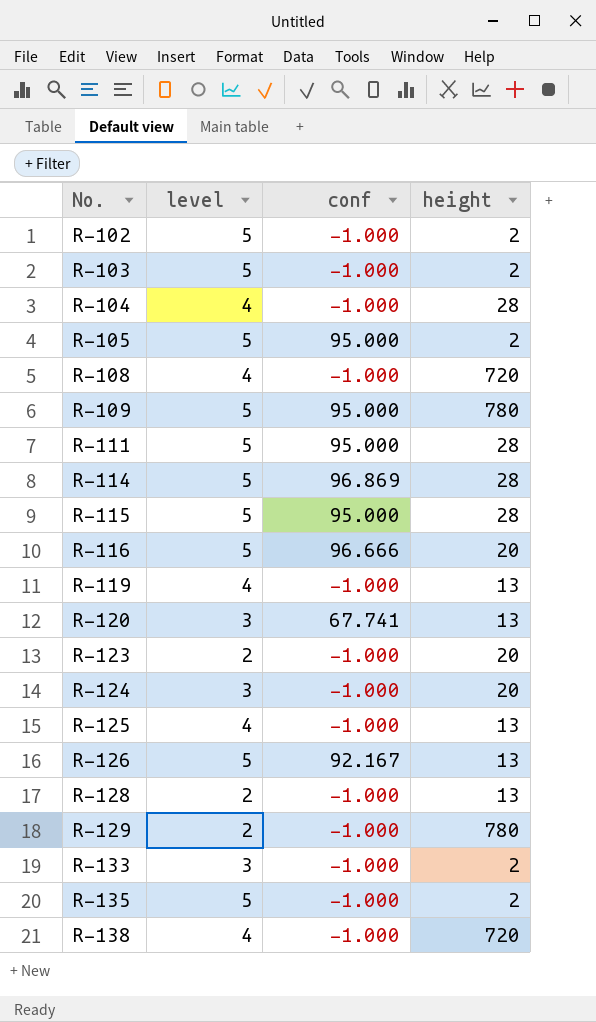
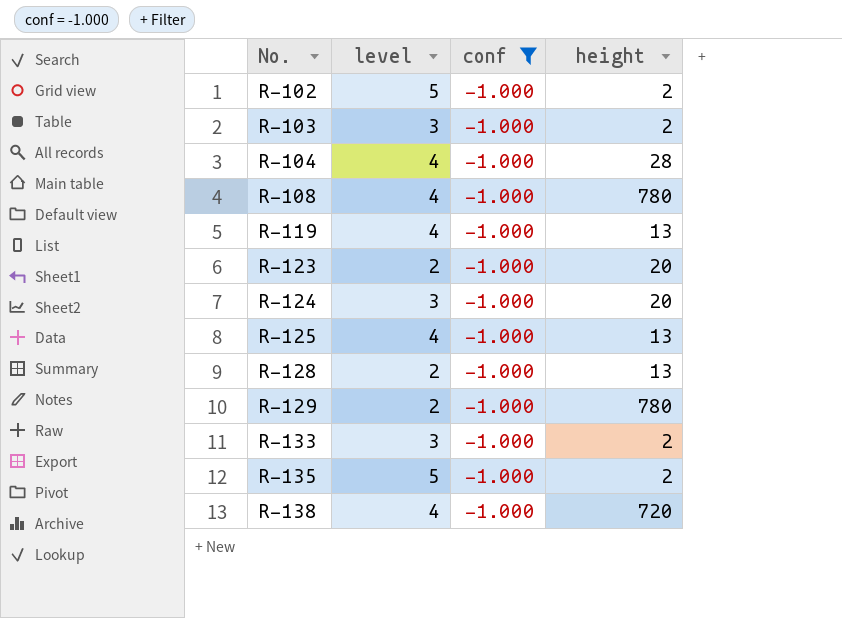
filter: none -> conf = -1.000
R-103 | level: 5 -> 3
R-108 | height: 720 -> 780

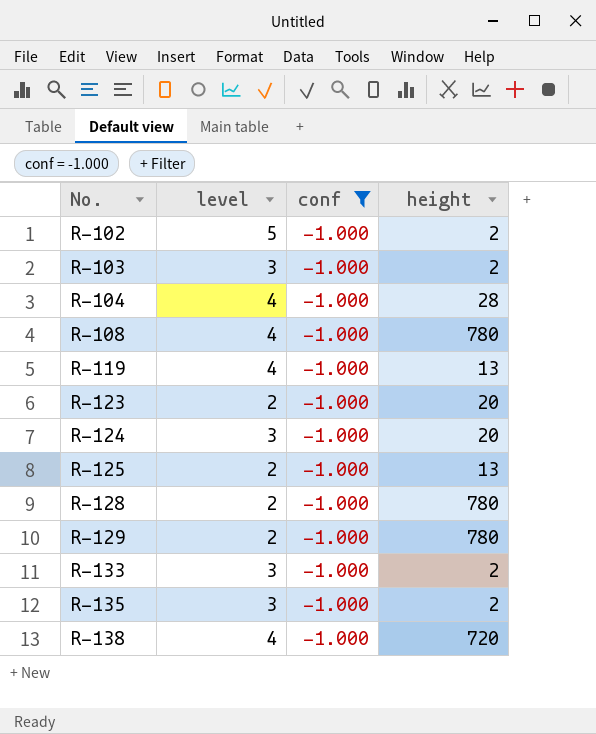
R-125 | level: 4 -> 2
R-128 | height: 13 -> 780
R-135 | level: 5 -> 3

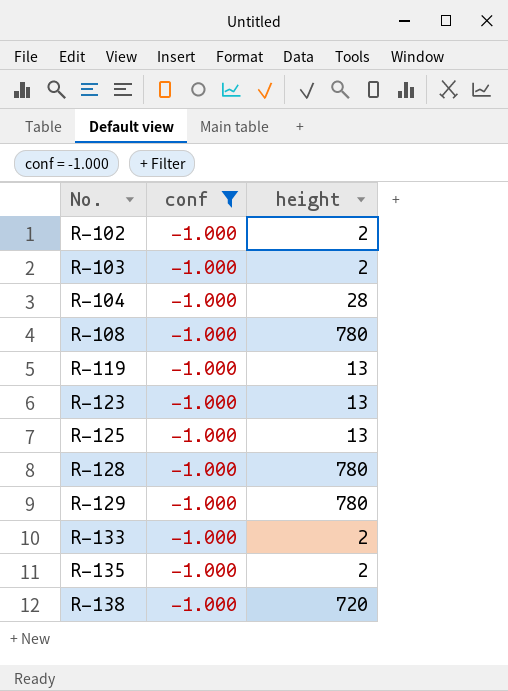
column level | position: 2 -> none
row R-124: 3 | -1.000 | 20 -> none
R-123 | height: 20 -> 13

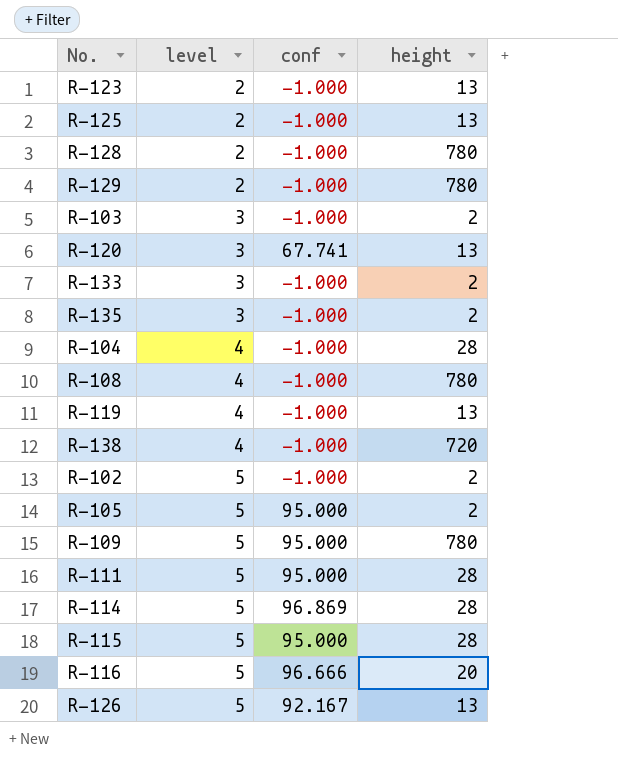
filter: conf = -1.000 -> none
row order: No. ascending -> level ascending
column level | position: none -> 2

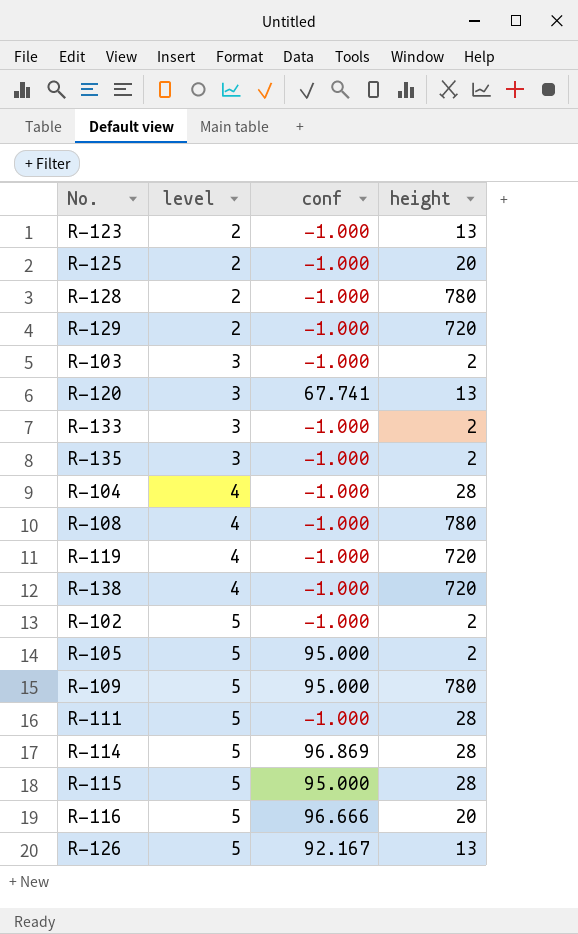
R-125 | height: 13 -> 20
R-129 | height: 780 -> 720
R-119 | height: 13 -> 720
R-111 | conf: 95.000 -> -1.000

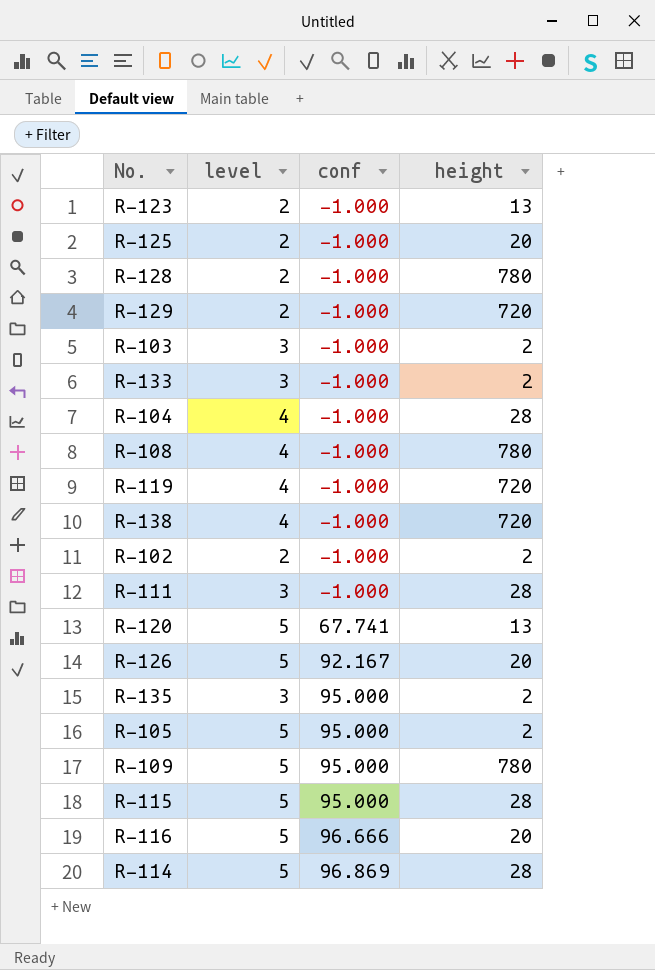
row order: level ascending -> conf ascending
R-102 | level: 5 -> 2
R-111 | level: 5 -> 3
R-120 | level: 3 -> 5
R-126 | height: 13 -> 20
R-135 | conf: -1.000 -> 95.000

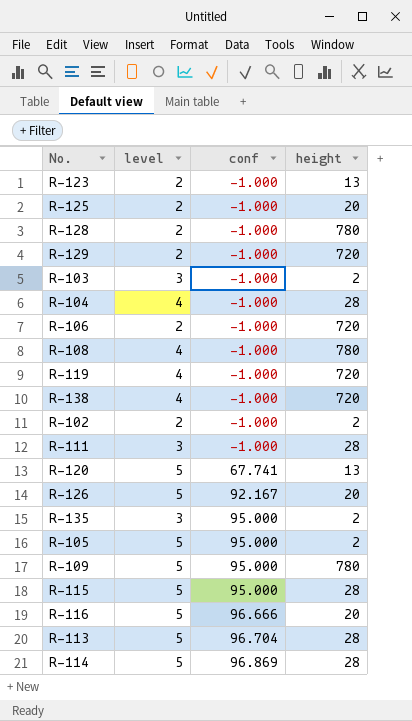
row R-133: 3 | -1.000 | 2 -> none
row R-106: none -> 2 | -1.000 | 720
row R-113: none -> 5 | 96.704 | 28

